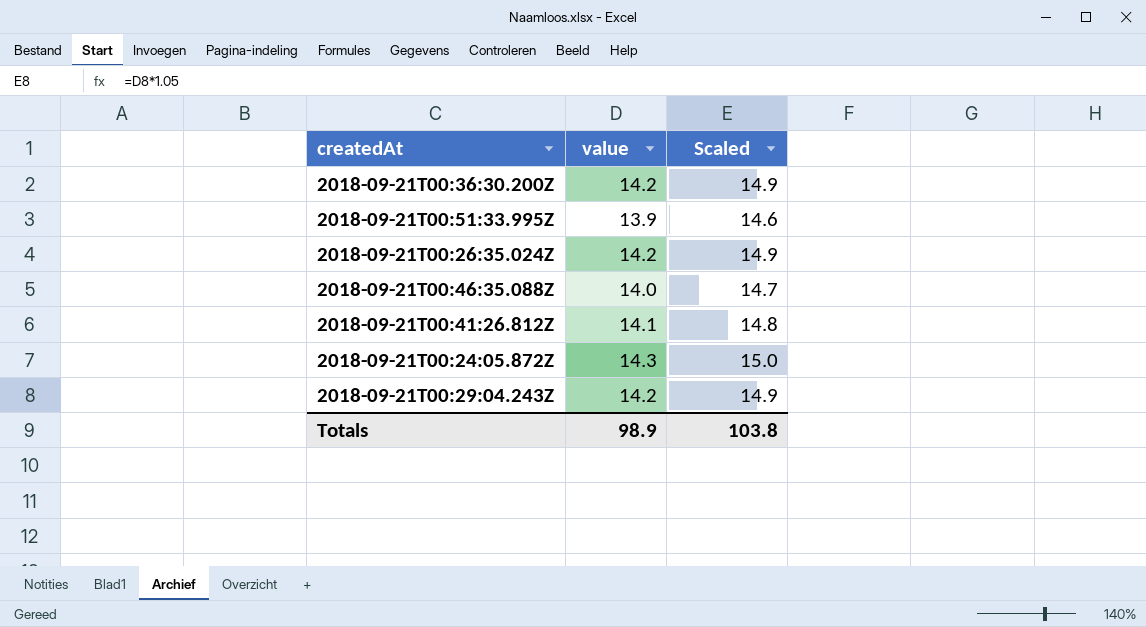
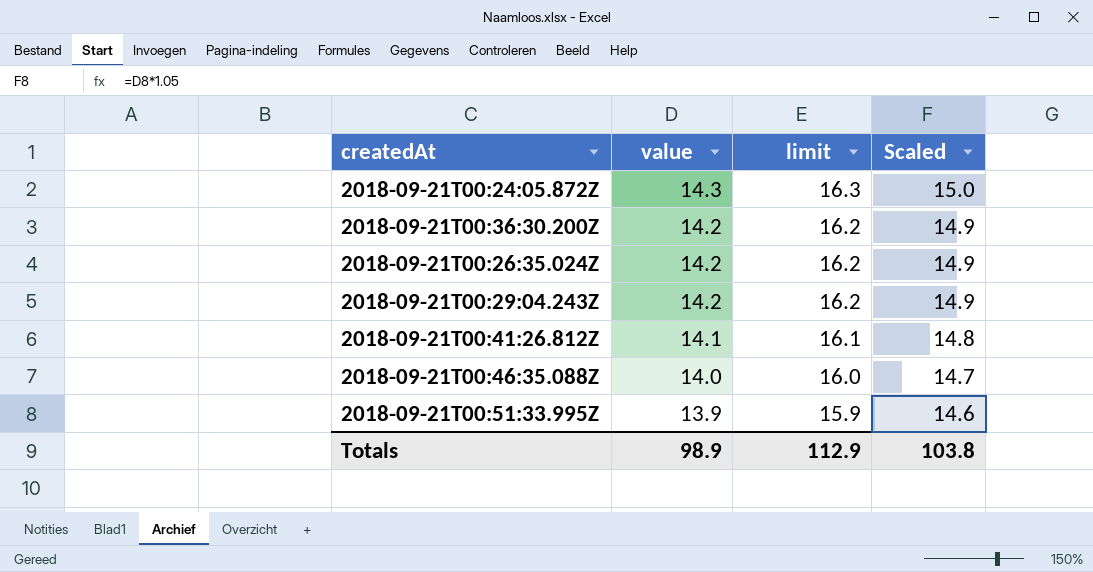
row order: none -> value descending
column limit | formula: none -> [value] + 2

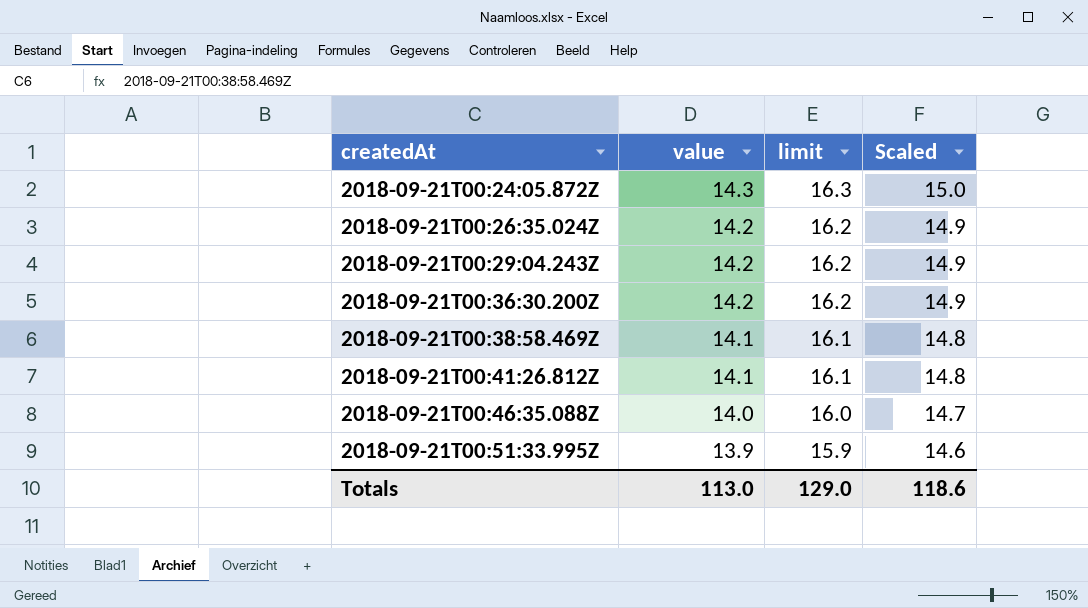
row order: value descending -> createdAt ascending
row 2018-09-21T00:38:58.469Z: none -> 14.1 | 16.1 | 14.8
Totals | value: 98.9 -> 113.0
Totals | limit: 112.9 -> 129.0
Totals | Scaled: 103.8 -> 118.6

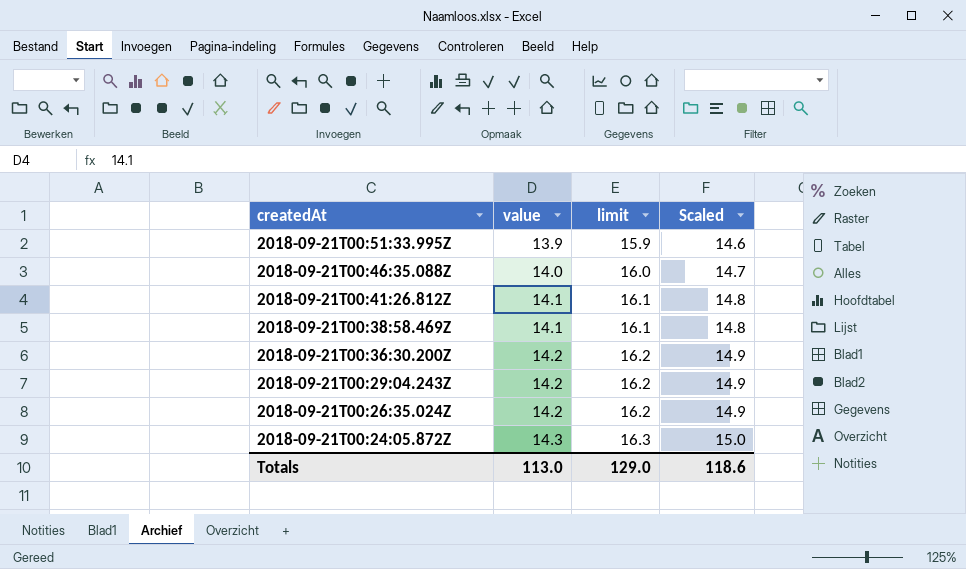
row order: createdAt ascending -> createdAt descending

